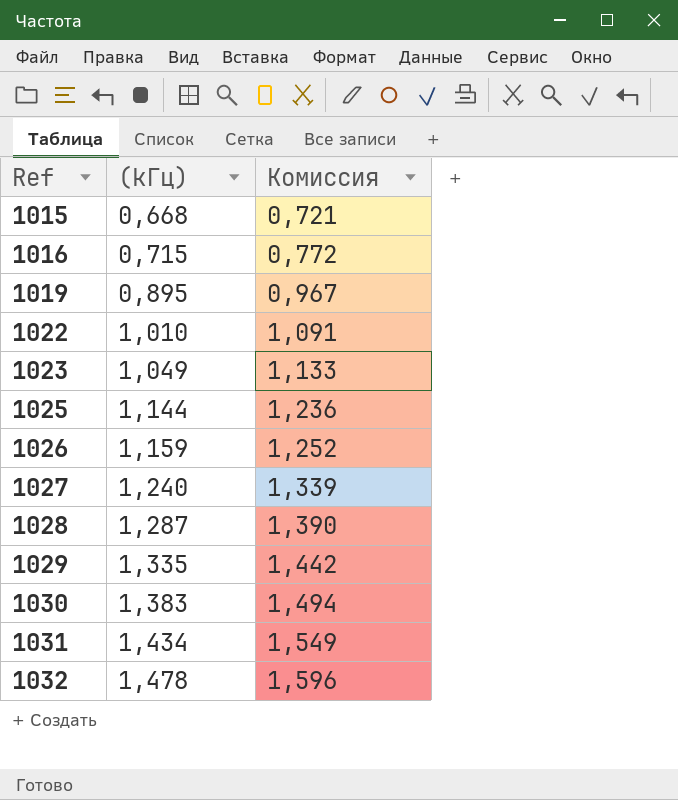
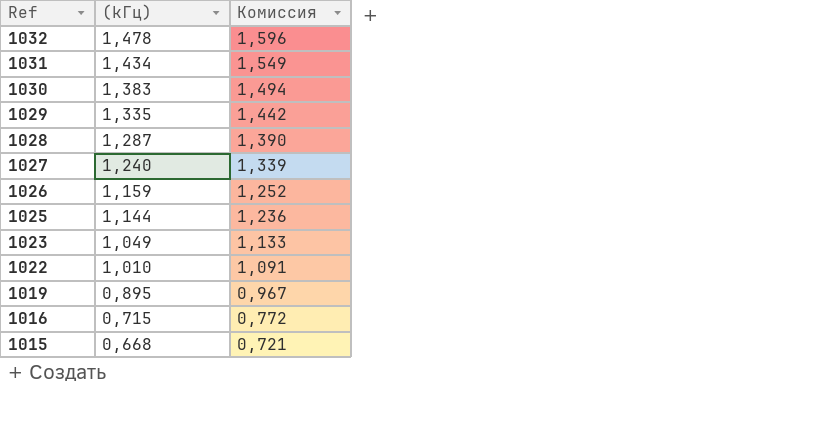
row order: Ref ascending -> Ref descending

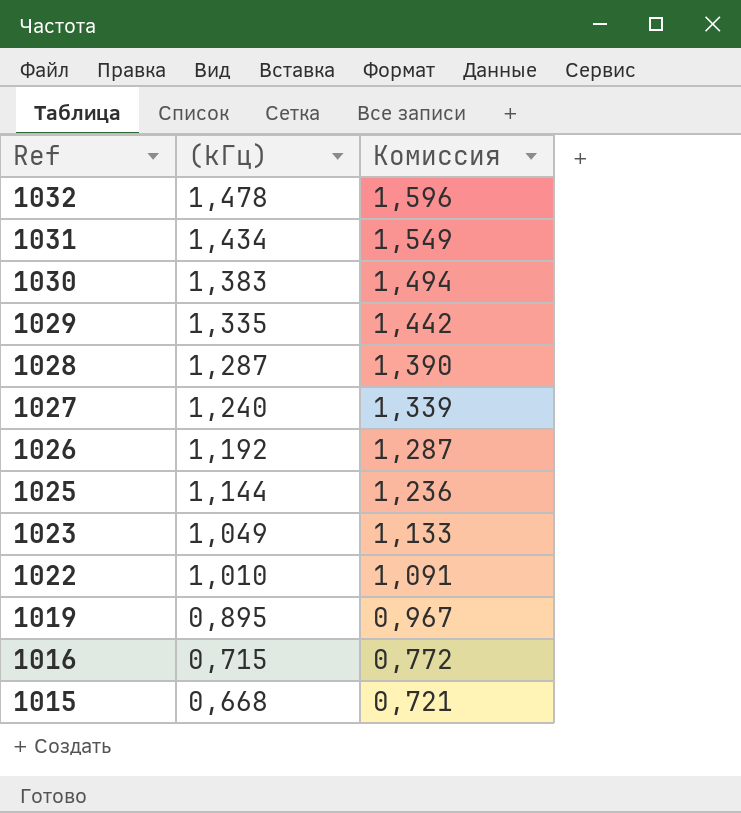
1026 | (kГц): 1,159 -> 1,192
1026 | Комиссия: 1,252 -> 1,287

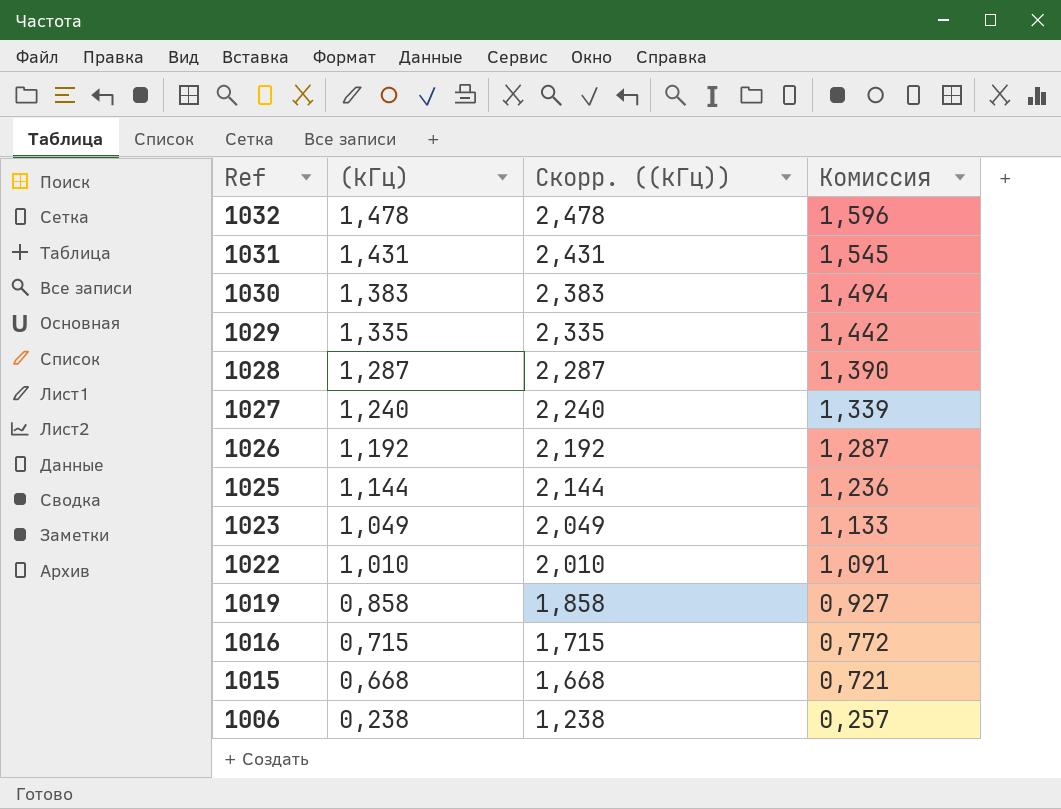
column Скорр. ((kГц)) | formula: none -> [(kГц)] + 1
1031 | (kГц): 1,434 -> 1,431
1031 | Комиссия: 1,549 -> 1,545
1019 | (kГц): 0,895 -> 0,858
1019 | Комиссия: 0,967 -> 0,927
row 1006: none -> 0,238 | 1,238 | 0,257

